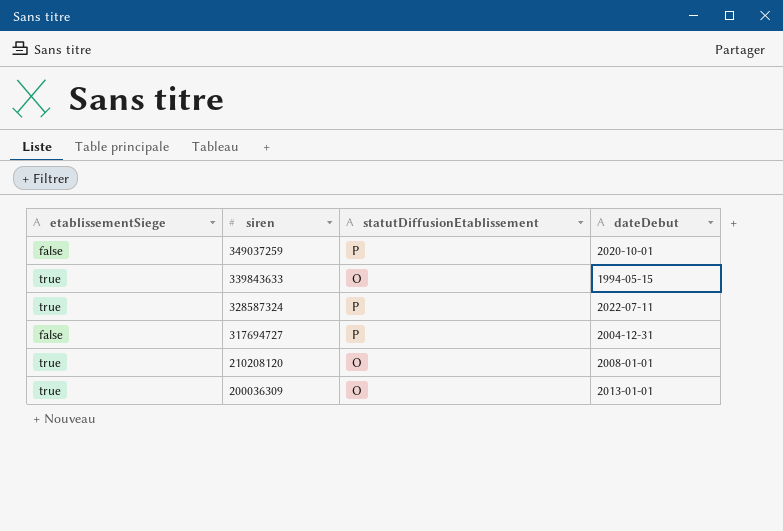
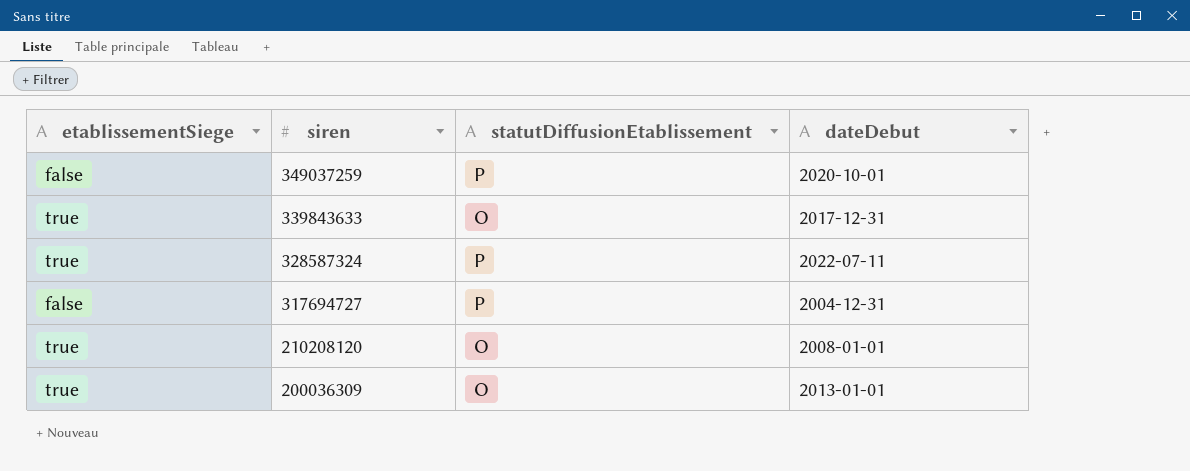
339843633 | dateDebut: 1994-05-15 -> 2017-12-31

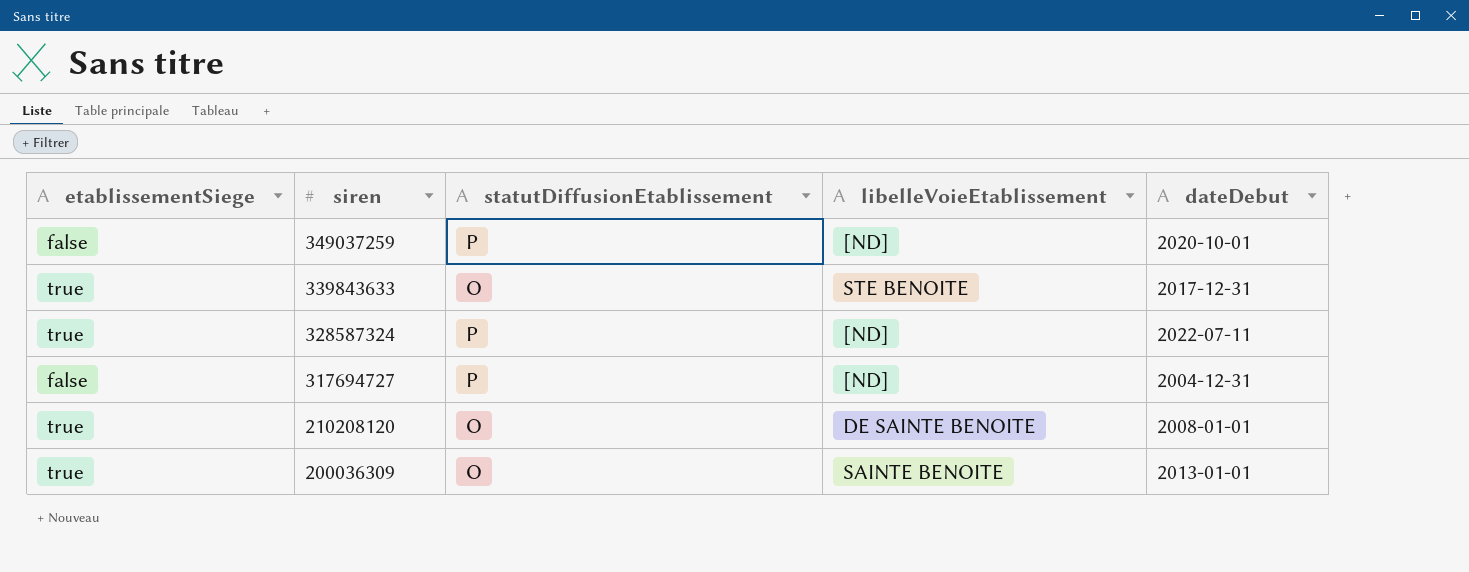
column libelleVoieEtablissement | position: none -> 4

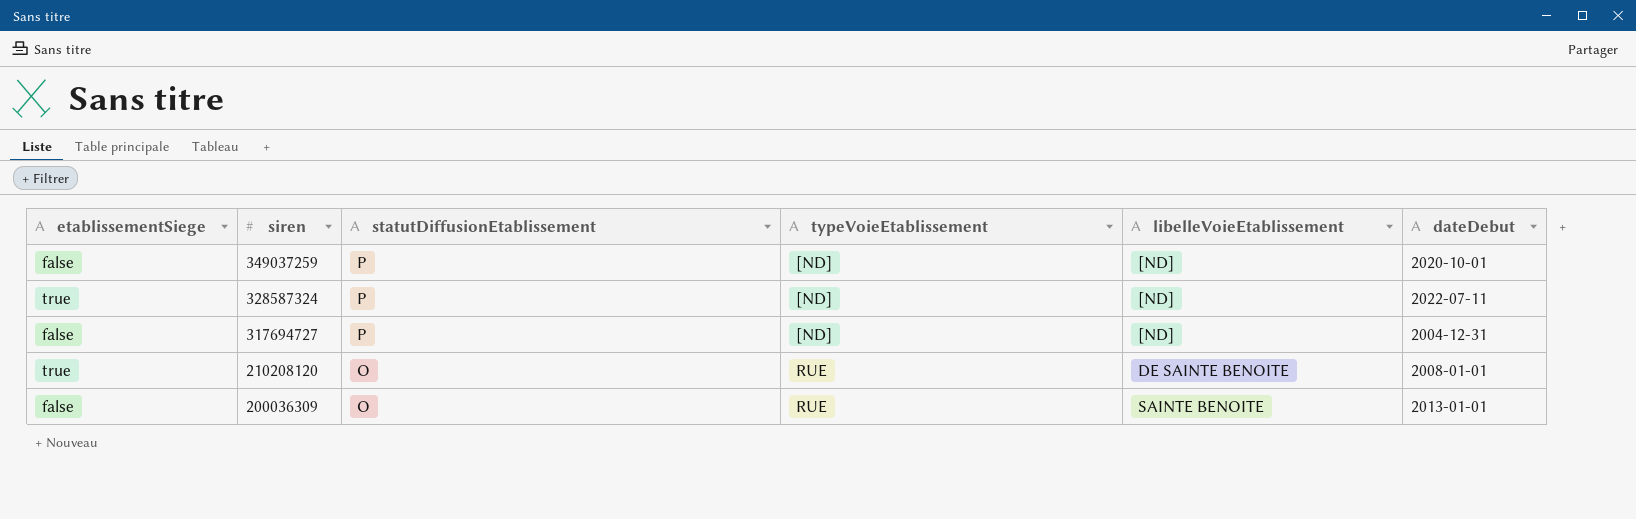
column typeVoieEtablissement | position: none -> 4
row 339843633: true | O | STE BENOITE | 2017-12-31 -> none
200036309 | etablissementSiege: true -> false

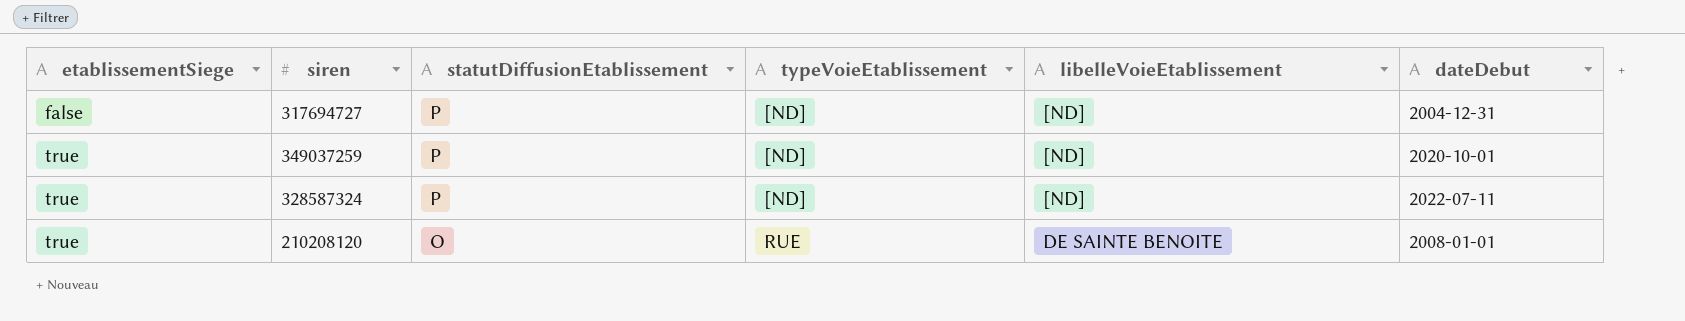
row order: siren descending -> etablissementSiege ascending
row 200036309: false | O | RUE | SAINTE BENOITE | 2013-01-01 -> none
349037259 | etablissementSiege: false -> true

